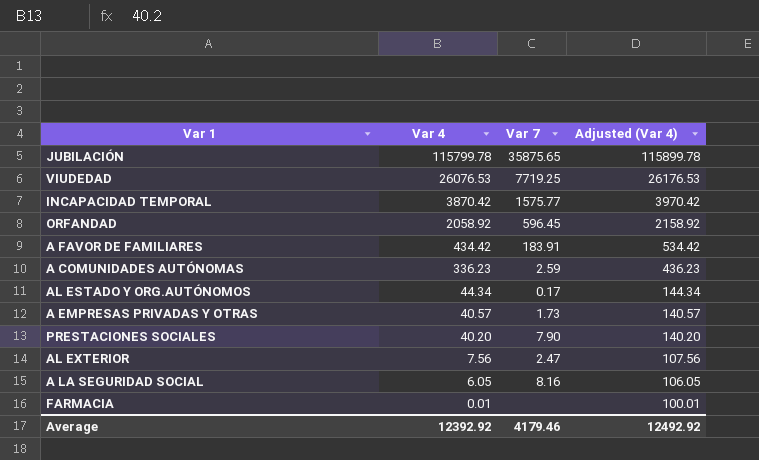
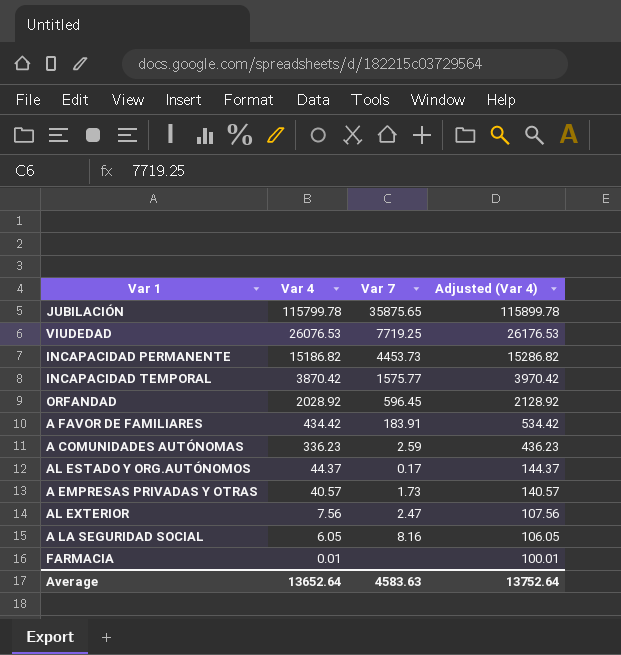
row PRESTACIONES SOCIALES: 40.20 | 7.90 | 140.20 -> none
row INCAPACIDAD PERMANENTE: none -> 15186.82 | 4453.73 | 15286.82
ORFANDAD | Var 4: 2058.92 -> 2028.92
ORFANDAD | Adjusted (Var 4): 2158.92 -> 2128.92
AL ESTADO Y ORG.AUTÓNOMOS | Var 4: 44.34 -> 44.37
AL ESTADO Y ORG.AUTÓNOMOS | Adjusted (Var 4): 144.34 -> 144.37
Average | Var 4: 12392.92 -> 13652.64
Average | Var 7: 4179.46 -> 4583.63
Average | Adjusted (Var 4): 12492.92 -> 13752.64

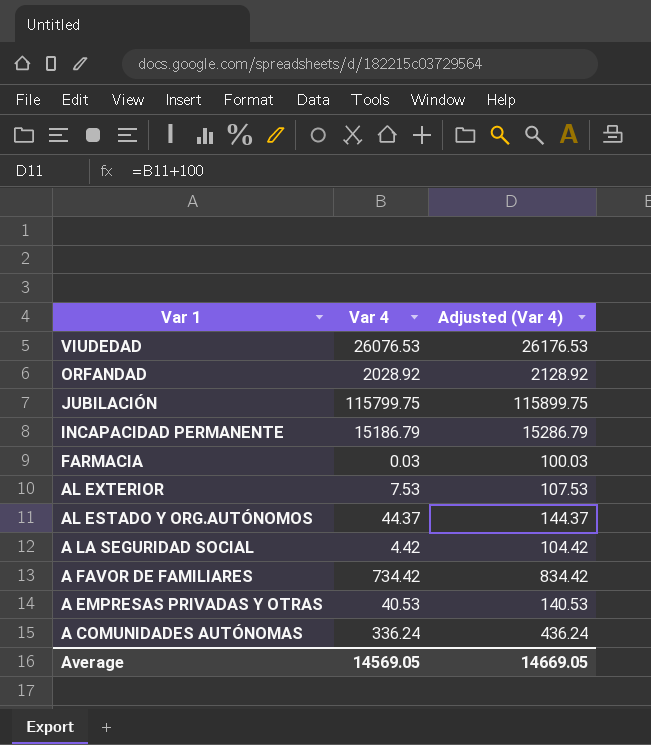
row order: Var 4 descending -> Var 1 descending
column Var 7 | position: 3 -> none
row INCAPACIDAD TEMPORAL: 3870.42 | 1575.77 | 3970.42 -> none
JUBILACIÓN | Var 4: 115799.78 -> 115799.75
JUBILACIÓN | Adjusted (Var 4): 115899.78 -> 115899.75
INCAPACIDAD PERMANENTE | Var 4: 15186.82 -> 15186.79
INCAPACIDAD PERMANENTE | Adjusted (Var 4): 15286.82 -> 15286.79
FARMACIA | Var 4: 0.01 -> 0.03
FARMACIA | Adjusted (Var 4): 100.01 -> 100.03
AL EXTERIOR | Var 4: 7.56 -> 7.53
AL EXTERIOR | Adjusted (Var 4): 107.56 -> 107.53
A LA SEGURIDAD SOCIAL | Var 4: 6.05 -> 4.42
A LA SEGURIDAD SOCIAL | Adjusted (Var 4): 106.05 -> 104.42
A FAVOR DE FAMILIARES | Var 4: 434.42 -> 734.42
A FAVOR DE FAMILIARES | Adjusted (Var 4): 534.42 -> 834.42
A EMPRESAS PRIVADAS Y OTRAS | Var 4: 40.57 -> 40.53
A EMPRESAS PRIVADAS Y OTRAS | Adjusted (Var 4): 140.57 -> 140.53
A COMUNIDADES AUTÓNOMAS | Var 4: 336.23 -> 336.24
A COMUNIDADES AUTÓNOMAS | Adjusted (Var 4): 436.23 -> 436.24
Average | Var 4: 13652.64 -> 14569.05
Average | Adjusted (Var 4): 13752.64 -> 14669.05

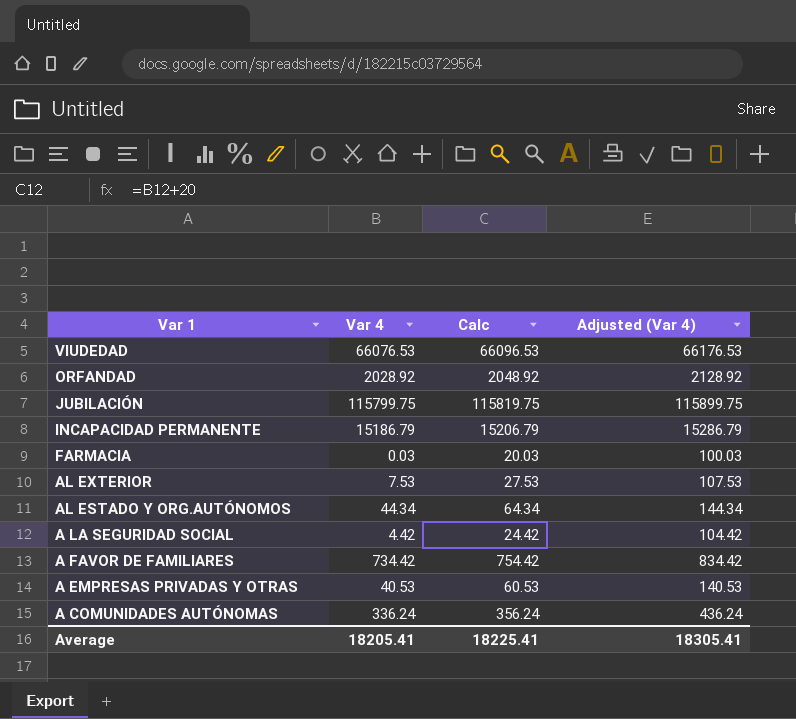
column Calc | formula: none -> [Var 4] + 20
VIUDEDAD | Var 4: 26076.53 -> 66076.53
VIUDEDAD | Adjusted (Var 4): 26176.53 -> 66176.53
AL ESTADO Y ORG.AUTÓNOMOS | Var 4: 44.37 -> 44.34
AL ESTADO Y ORG.AUTÓNOMOS | Adjusted (Var 4): 144.37 -> 144.34
Average | Var 4: 14569.05 -> 18205.41
Average | Adjusted (Var 4): 14669.05 -> 18305.41

